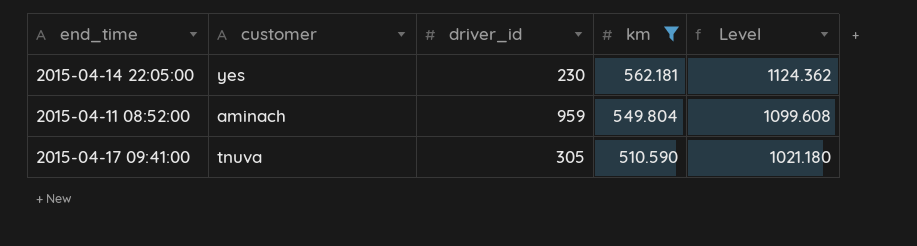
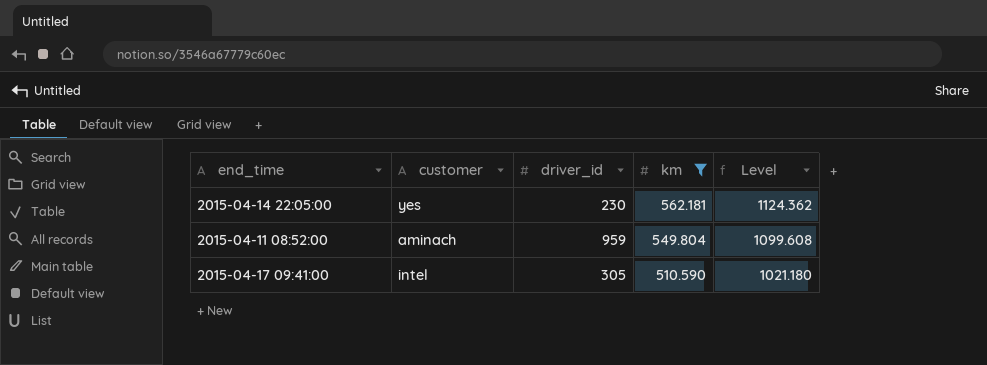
2015-04-17 09:41:00 | customer: tnuva -> intel

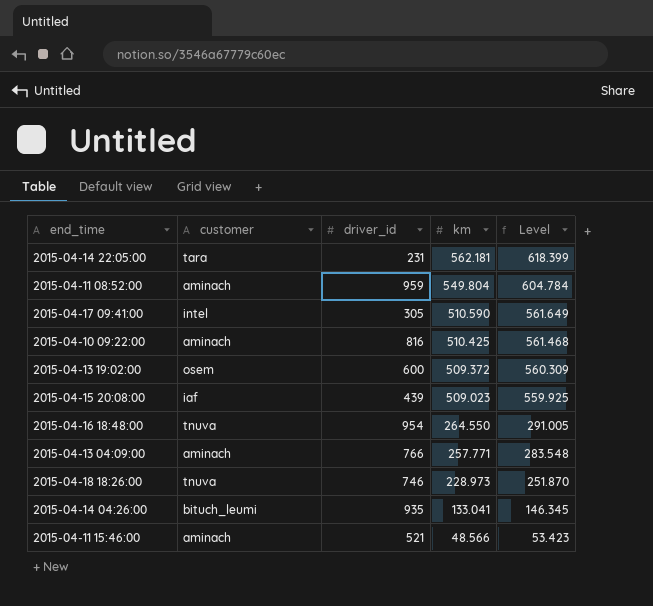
filter: km >= 510.590 -> none
column Level | formula: [km] * 2 -> [km] * 1.1
2015-04-14 22:05:00 | customer: yes -> tara
2015-04-14 22:05:00 | driver_id: 230 -> 231

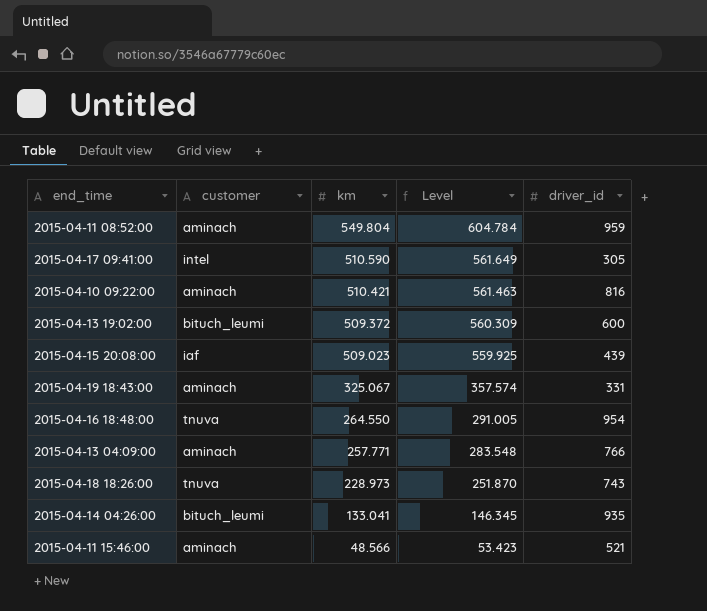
column driver_id | position: 3 -> 5
row 2015-04-14 22:05:00: tara | 231 | 562.181 | 618.399 -> none
2015-04-10 09:22:00 | km: 510.425 -> 510.421
2015-04-10 09:22:00 | Level: 561.468 -> 561.463
2015-04-13 19:02:00 | customer: osem -> bituch_leumi
row 2015-04-19 18:43:00: none -> aminach | 325.067 | 357.574 | 331
2015-04-18 18:26:00 | driver_id: 746 -> 743

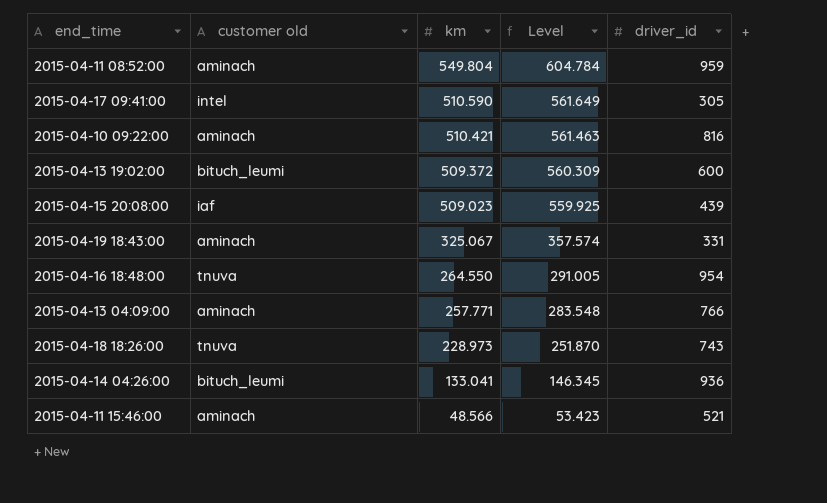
column name: customer -> customer old
2015-04-14 04:26:00 | driver_id: 935 -> 936

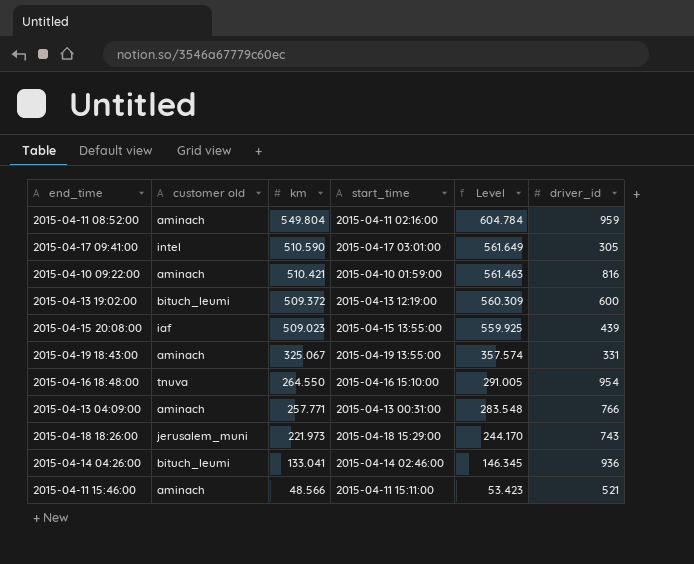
column start_time | position: none -> 4
2015-04-18 18:26:00 | customer old: tnuva -> jerusalem_muni
2015-04-18 18:26:00 | km: 228.973 -> 221.973
2015-04-18 18:26:00 | Level: 251.870 -> 244.170

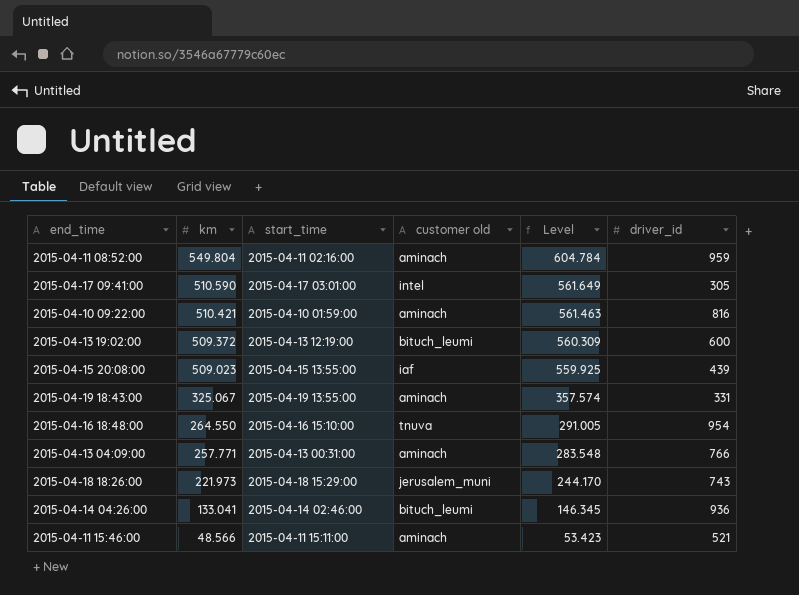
column customer old | position: 2 -> 4

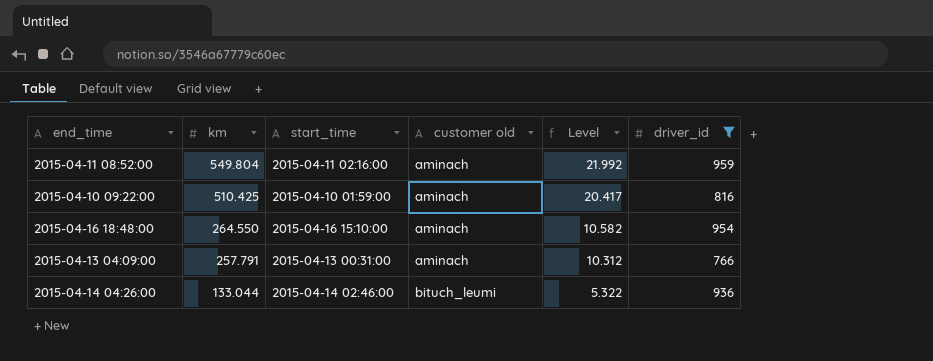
filter: none -> driver_id >= 766
column Level | formula: [km] * 1.1 -> [km] * 0.04
2015-04-10 09:22:00 | km: 510.421 -> 510.425
2015-04-16 18:48:00 | customer old: tnuva -> aminach
2015-04-13 04:09:00 | km: 257.771 -> 257.791
2015-04-14 04:26:00 | km: 133.041 -> 133.044

